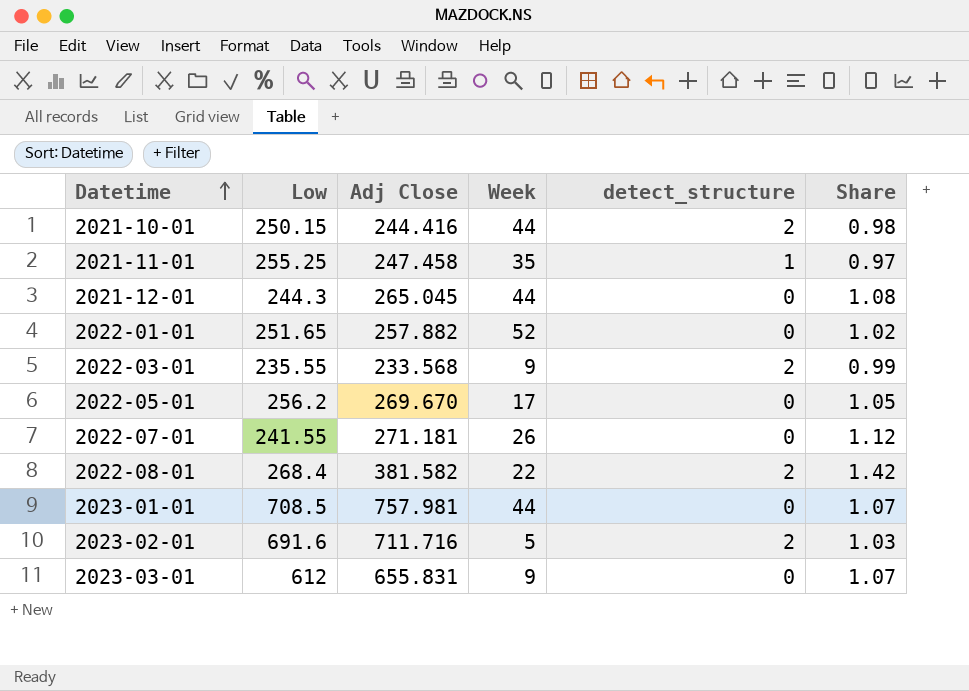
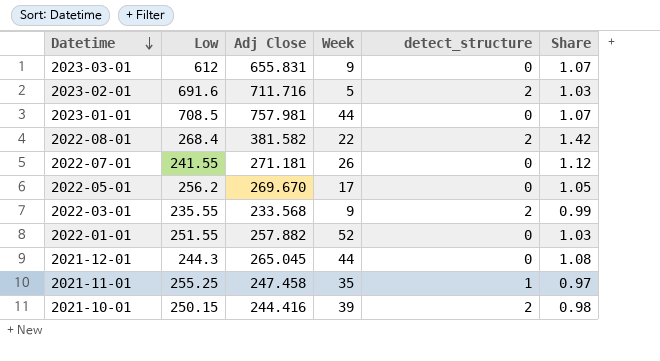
row order: Datetime ascending -> Datetime descending
2022-01-01 | Low: 251.65 -> 251.55
2022-01-01 | Share: 1.02 -> 1.03
2021-10-01 | Week: 44 -> 39

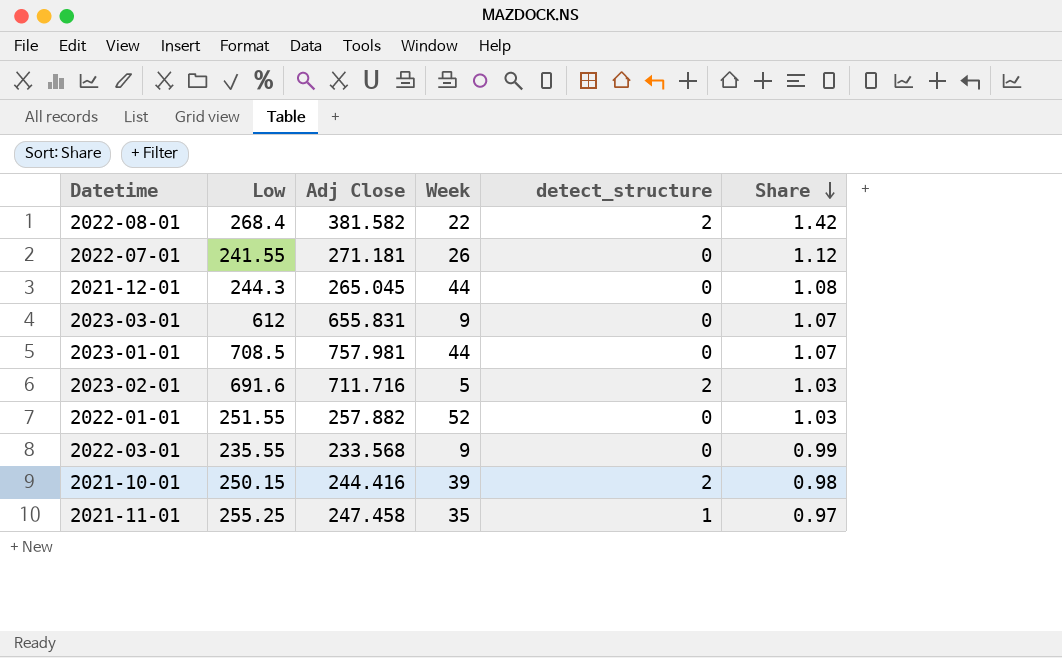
row order: Datetime descending -> Share descending
row 2022-05-01: 256.2 | 269.670 | 17 | 0 | 1.05 -> none
2022-03-01 | detect_structure: 2 -> 0

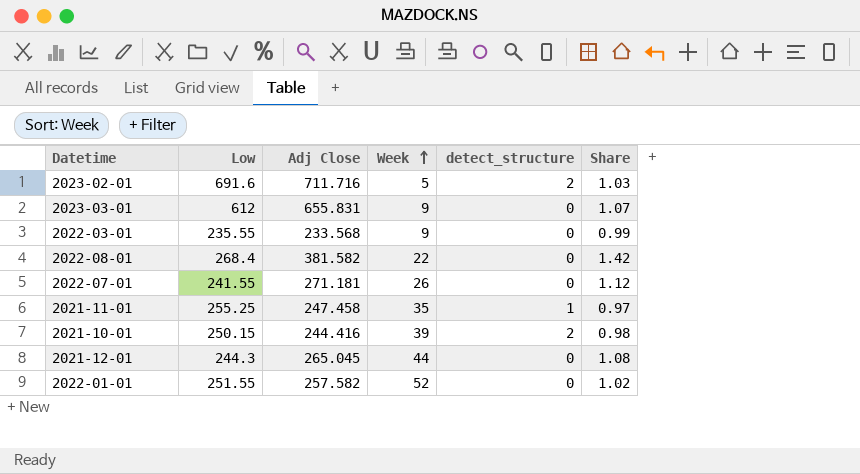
row order: Share descending -> Week ascending
row 2023-01-01: 708.5 | 757.981 | 44 | 0 | 1.07 -> none
2022-08-01 | detect_structure: 2 -> 0
2022-01-01 | Adj Close: 257.882 -> 257.582
2022-01-01 | Share: 1.03 -> 1.02

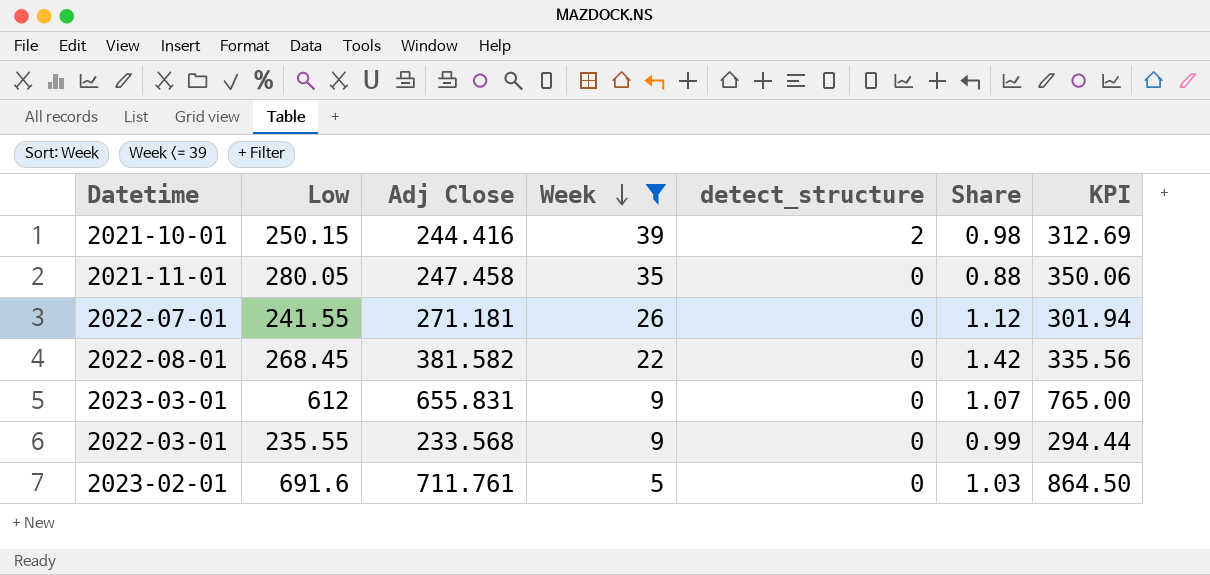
filter: none -> Week <= 39
row order: Week ascending -> Week descending
column KPI | formula: none -> [Low] * 1.25
2021-11-01 | Low: 255.25 -> 280.05
2021-11-01 | detect_structure: 1 -> 0
2021-11-01 | Share: 0.97 -> 0.88
2022-08-01 | Low: 268.4 -> 268.45
2023-02-01 | Adj Close: 711.716 -> 711.761
2023-02-01 | detect_structure: 2 -> 0

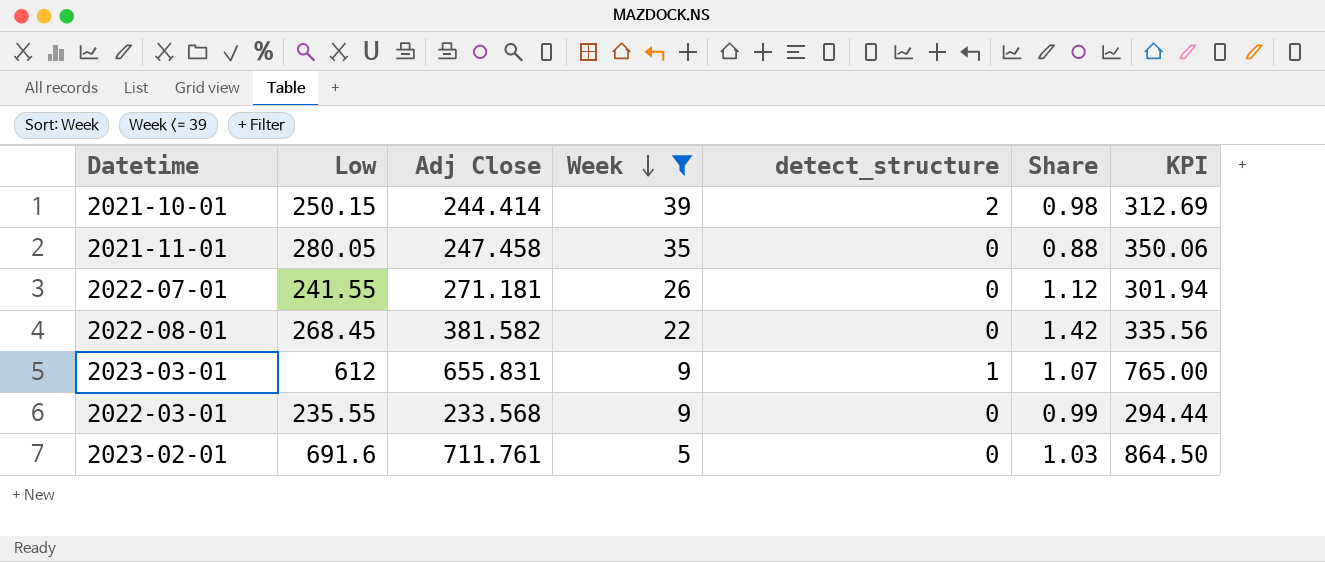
2021-10-01 | Adj Close: 244.416 -> 244.414
2023-03-01 | detect_structure: 0 -> 1

